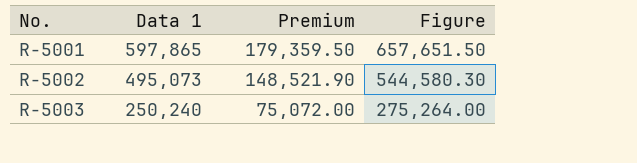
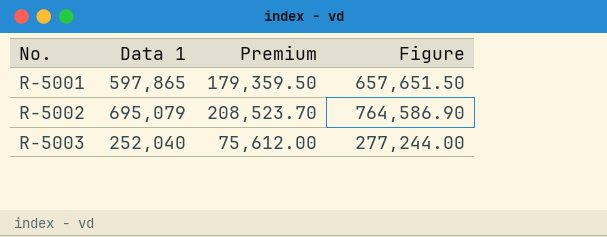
R-5002 | Data 1: 495,073 -> 695,079
R-5002 | Premium: 148,521.90 -> 208,523.70
R-5002 | Figure: 544,580.30 -> 764,586.90
R-5003 | Data 1: 250,240 -> 252,040
R-5003 | Premium: 75,072.00 -> 75,612.00
R-5003 | Figure: 275,264.00 -> 277,244.00

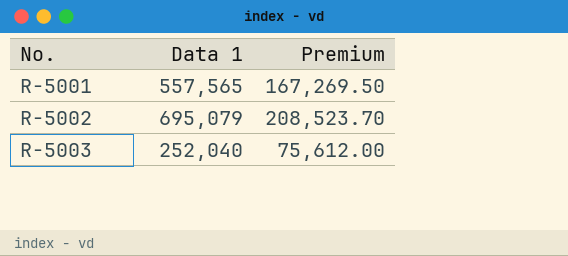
column Figure | formula: [Data 1] * 1.1 -> none
R-5001 | Data 1: 597,865 -> 557,565
R-5001 | Premium: 179,359.50 -> 167,269.50

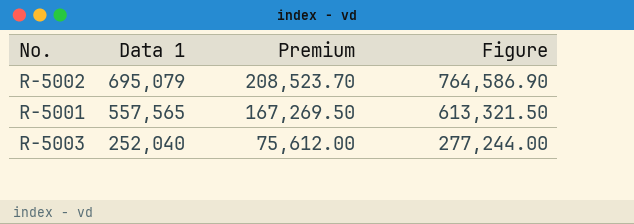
row order: No. ascending -> Data 1 descending
column Figure | formula: none -> [Data 1] * 1.1

